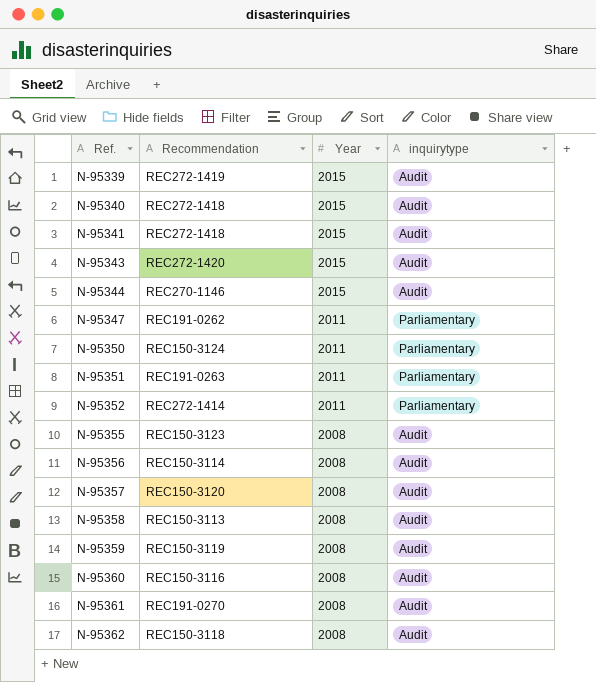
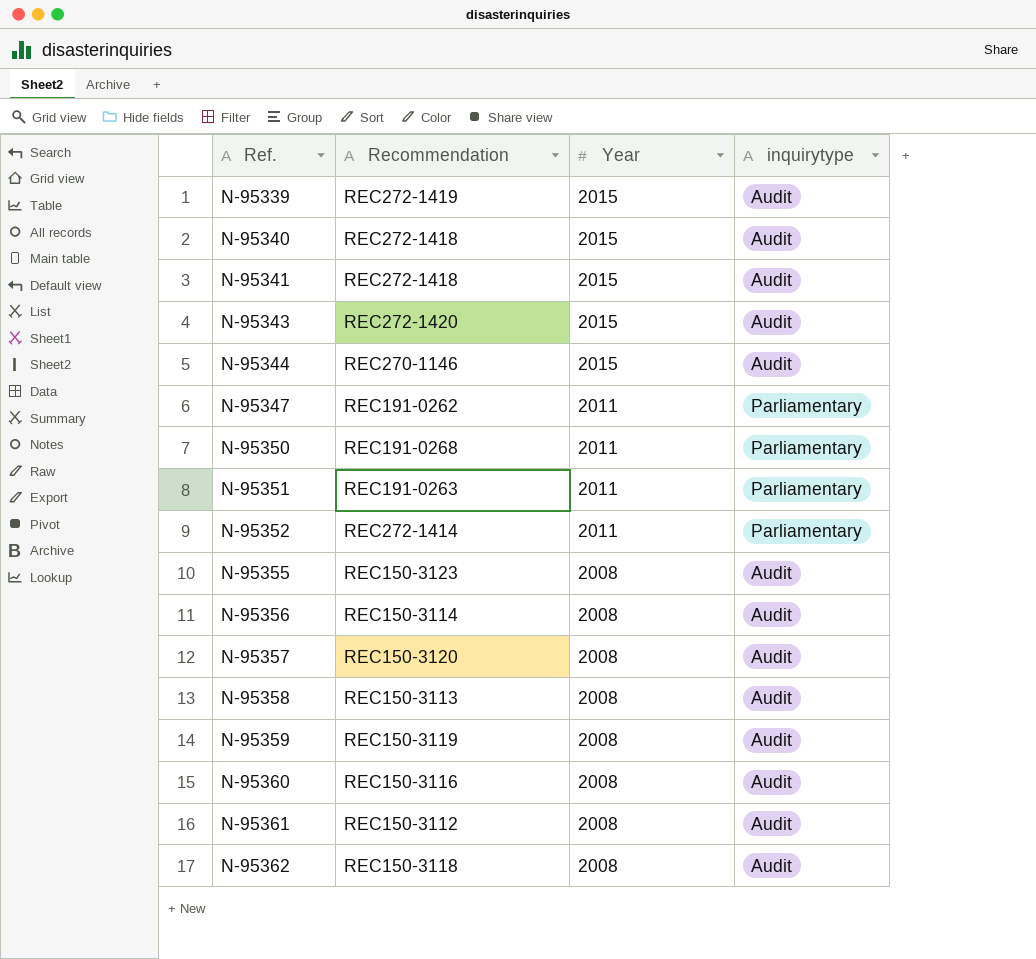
N-95350 | Recommendation: REC150-3124 -> REC191-0268
N-95361 | Recommendation: REC191-0270 -> REC150-3112

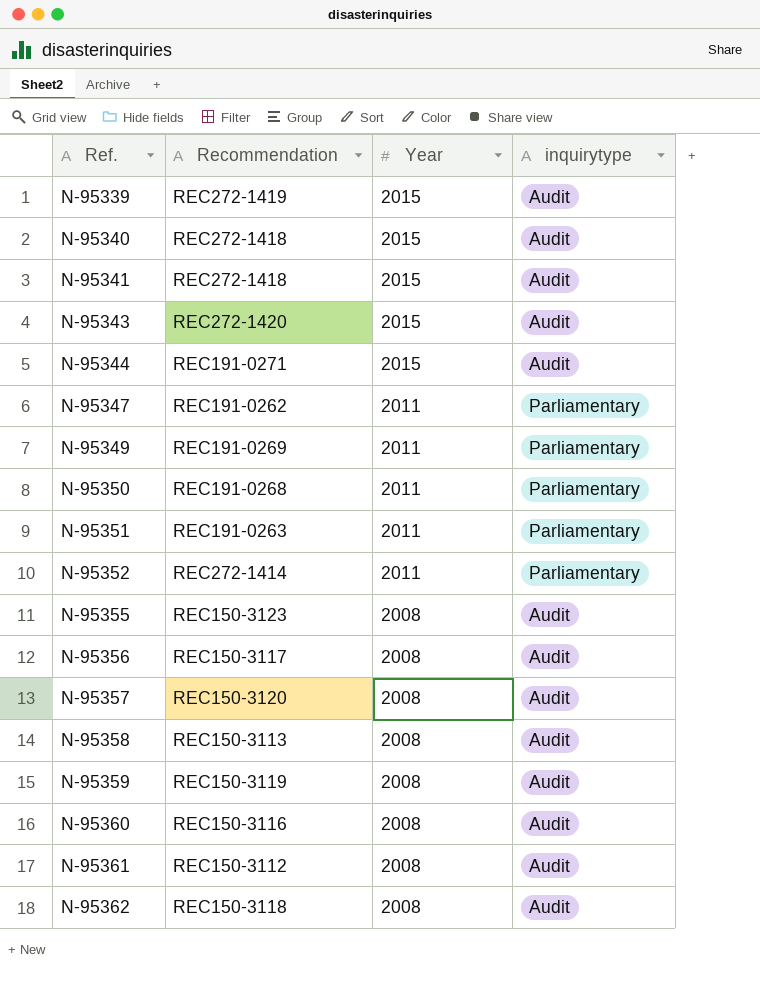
N-95344 | Recommendation: REC270-1146 -> REC191-0271
row N-95349: none -> REC191-0269 | 2011 | Parliamentary
N-95356 | Recommendation: REC150-3114 -> REC150-3117

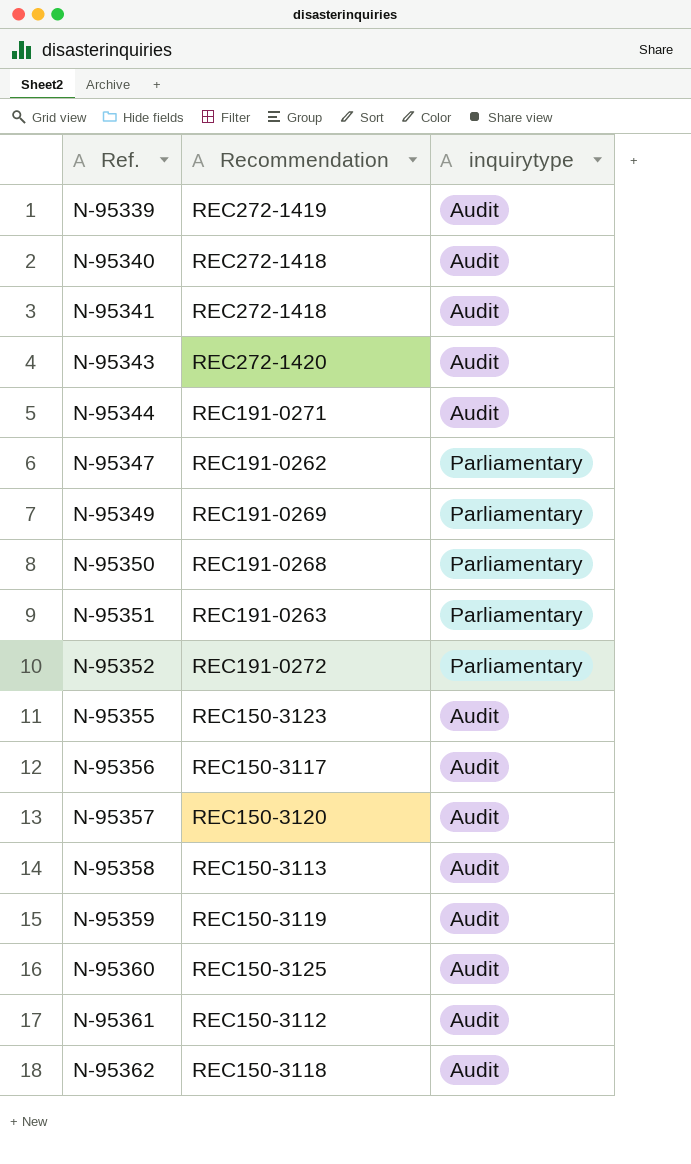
column Year | position: 3 -> none
N-95352 | Recommendation: REC272-1414 -> REC191-0272
N-95360 | Recommendation: REC150-3116 -> REC150-3125

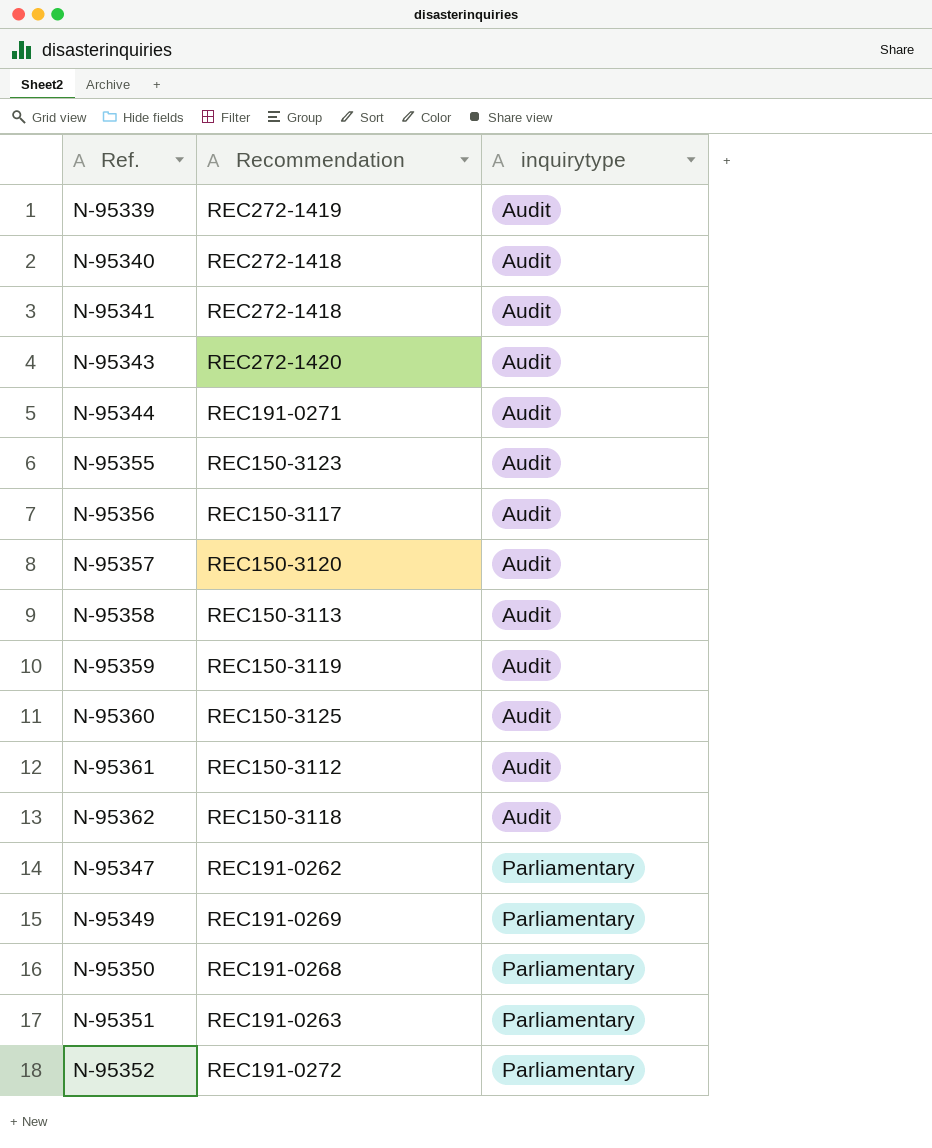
row order: Ref. ascending -> inquirytype ascending

